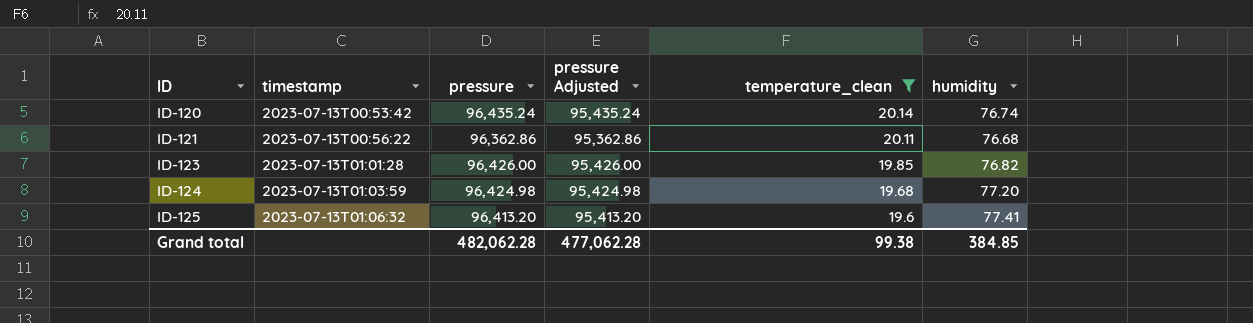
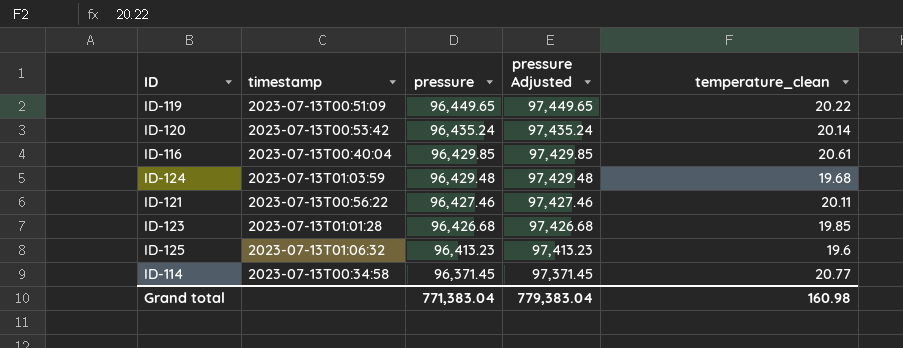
filter: temperature_clean <= 20.14 -> none
row order: ID ascending -> pressure descending
column humidity | position: 6 -> none
column pressure Adjusted | formula: [pressure] - 1000 -> [pressure] + 1000
ID-124 | pressure: 96,424.98 -> 96,429.48
ID-121 | pressure: 96,362.86 -> 96,427.46
ID-123 | pressure: 96,426.00 -> 96,426.68
ID-125 | pressure: 96,413.20 -> 96,413.23
Grand total | pressure: 482,062.28 -> 771,383.04
Grand total | pressure Adjusted: 477,062.28 -> 779,383.04
Grand total | temperature_clean: 99.38 -> 160.98

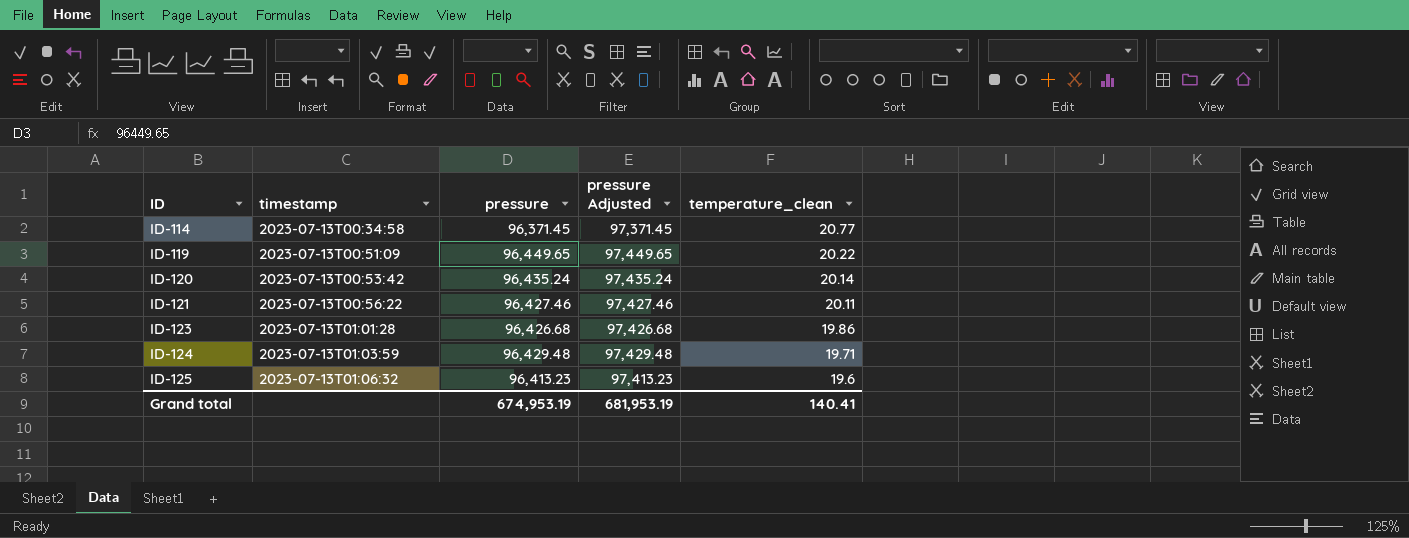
row order: pressure descending -> ID ascending
row ID-116: 2023-07-13T00:40:04 | 96,429.85 | 97,429.85 | 20.61 -> none
ID-123 | temperature_clean: 19.85 -> 19.86
ID-124 | temperature_clean: 19.68 -> 19.71
Grand total | pressure: 771,383.04 -> 674,953.19
Grand total | pressure Adjusted: 779,383.04 -> 681,953.19
Grand total | temperature_clean: 160.98 -> 140.41

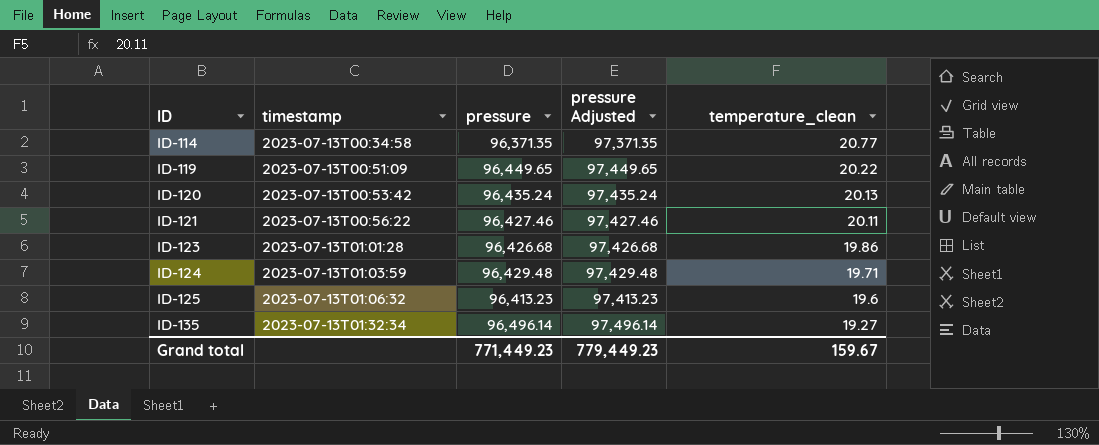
ID-114 | pressure: 96,371.45 -> 96,371.35
ID-114 | pressure Adjusted: 97,371.45 -> 97,371.35
ID-120 | temperature_clean: 20.14 -> 20.13
row ID-135: none -> 2023-07-13T01:32:34 | 96,496.14 | 97,496.14 | 19.27
Grand total | pressure: 674,953.19 -> 771,449.23
Grand total | pressure Adjusted: 681,953.19 -> 779,449.23
Grand total | temperature_clean: 140.41 -> 159.67

